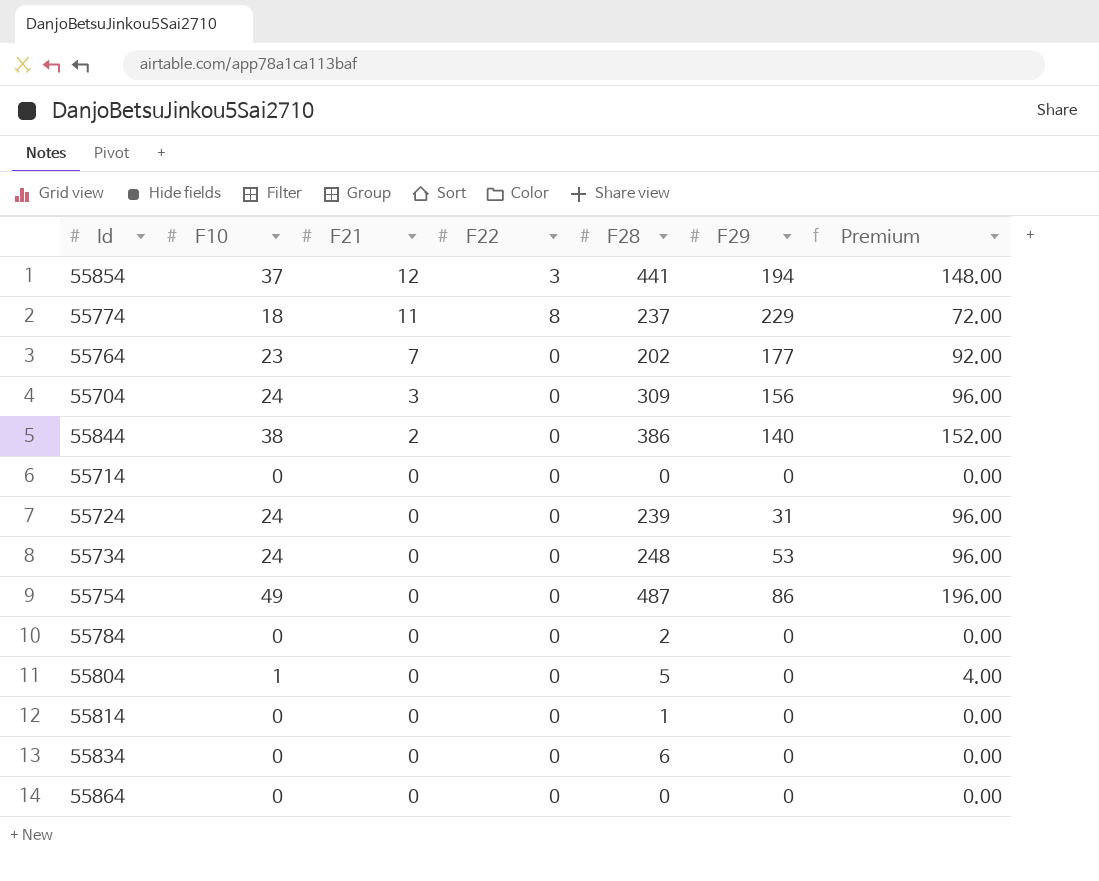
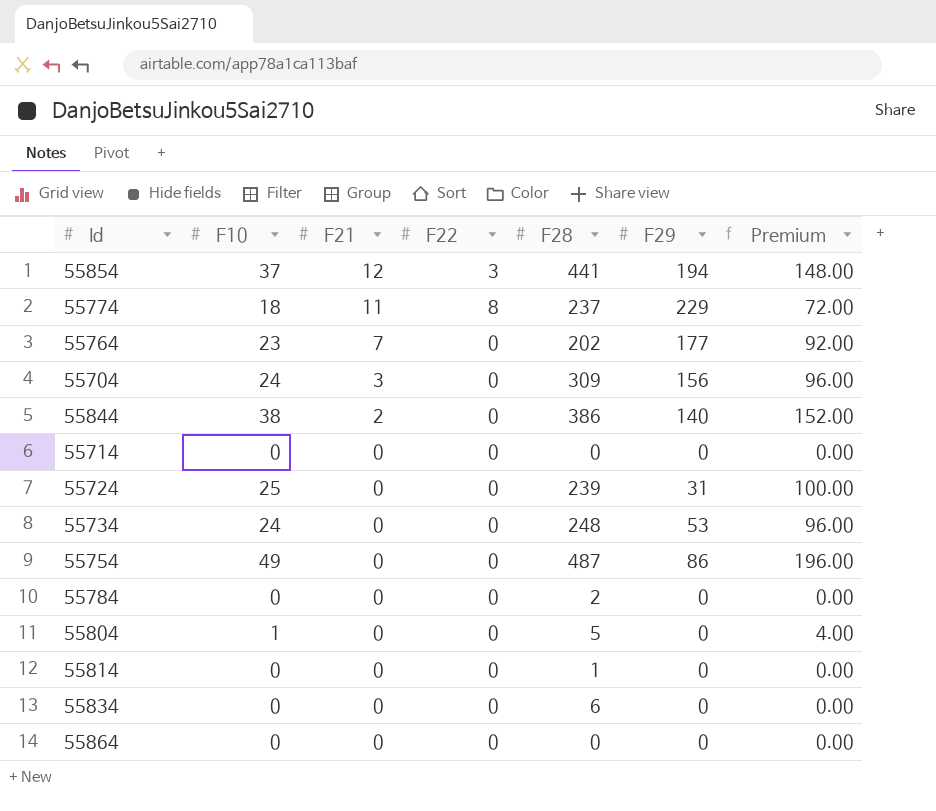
55724 | F10: 24 -> 25
55724 | Premium: 96.00 -> 100.00

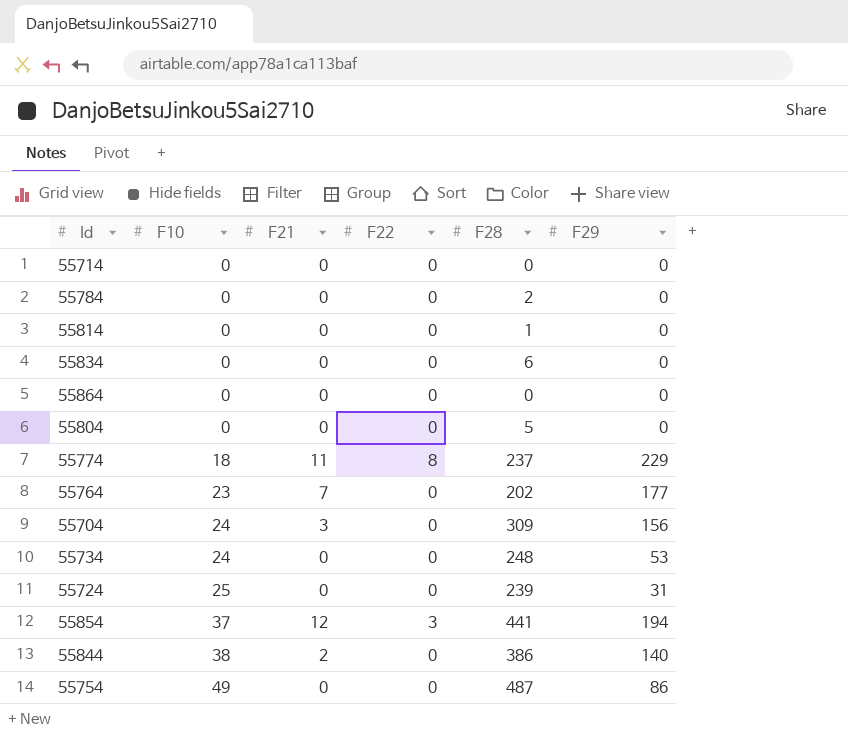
row order: F21 descending -> F10 ascending
column Premium | formula: [F10] * 4 -> none
55804 | F10: 1 -> 0

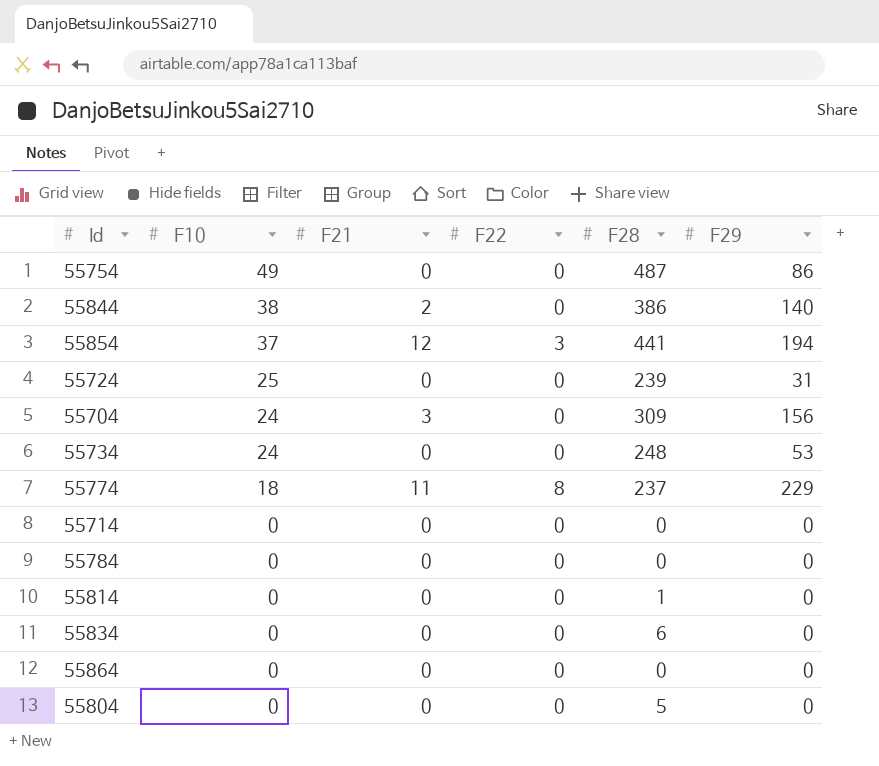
row order: F10 ascending -> F10 descending
row 55764: 23 | 7 | 0 | 202 | 177 -> none
55784 | F28: 2 -> 0

